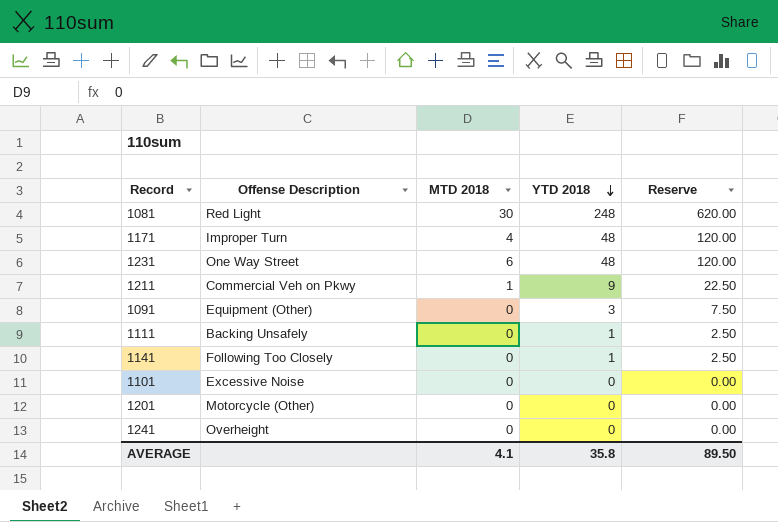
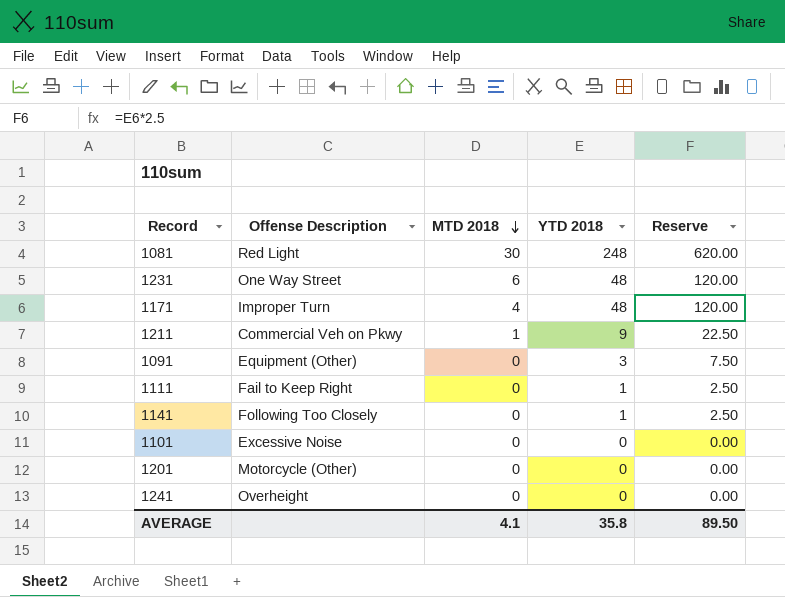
row order: YTD 2018 descending -> MTD 2018 descending
1111 | Offense Description: Backing Unsafely -> Fail to Keep Right

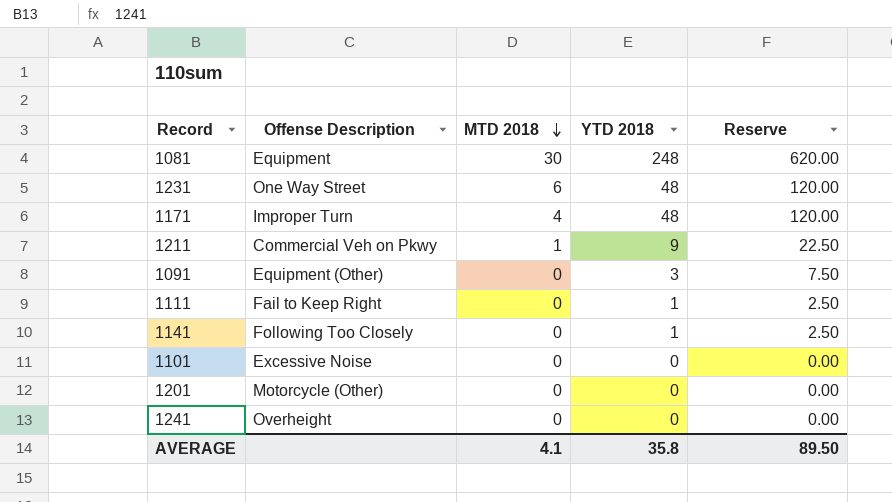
1081 | Offense Description: Red Light -> Equipment

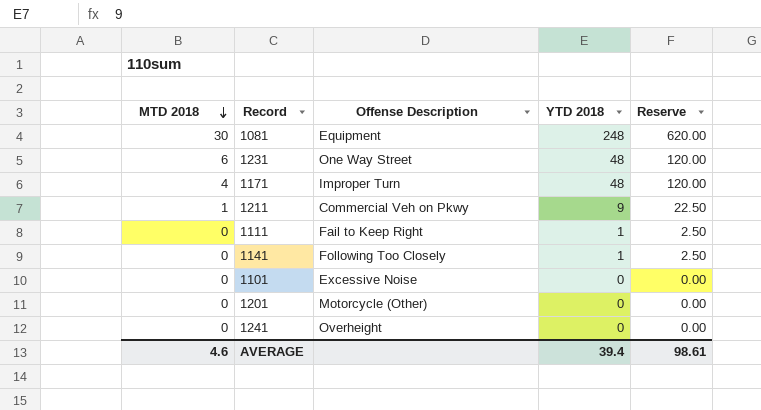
column MTD 2018 | position: 3 -> 1
row 1091: Equipment (Other) | 0 | 3 | 7.50 -> none
AVERAGE | MTD 2018: 4.1 -> 4.6
AVERAGE | YTD 2018: 35.8 -> 39.4
AVERAGE | Reserve: 89.50 -> 98.61

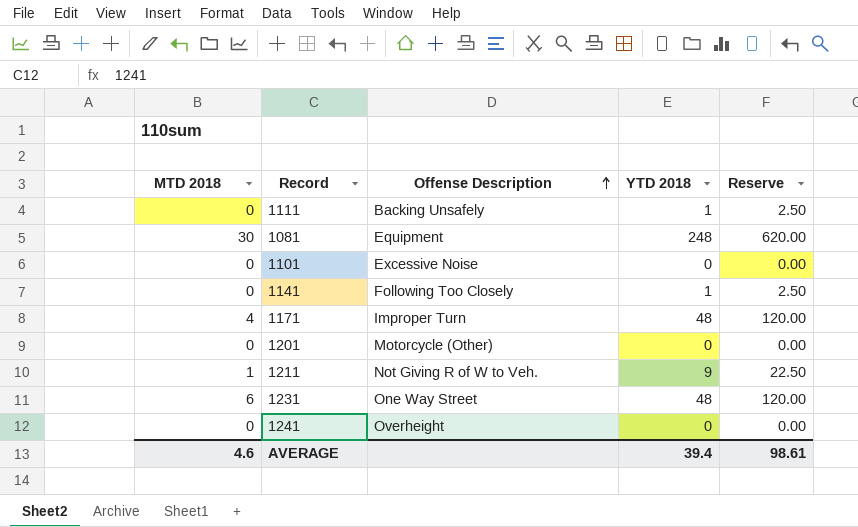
row order: MTD 2018 descending -> Offense Description ascending
1111 | Offense Description: Fail to Keep Right -> Backing Unsafely
1211 | Offense Description: Commercial Veh on Pkwy -> Not Giving R of W to Veh.

